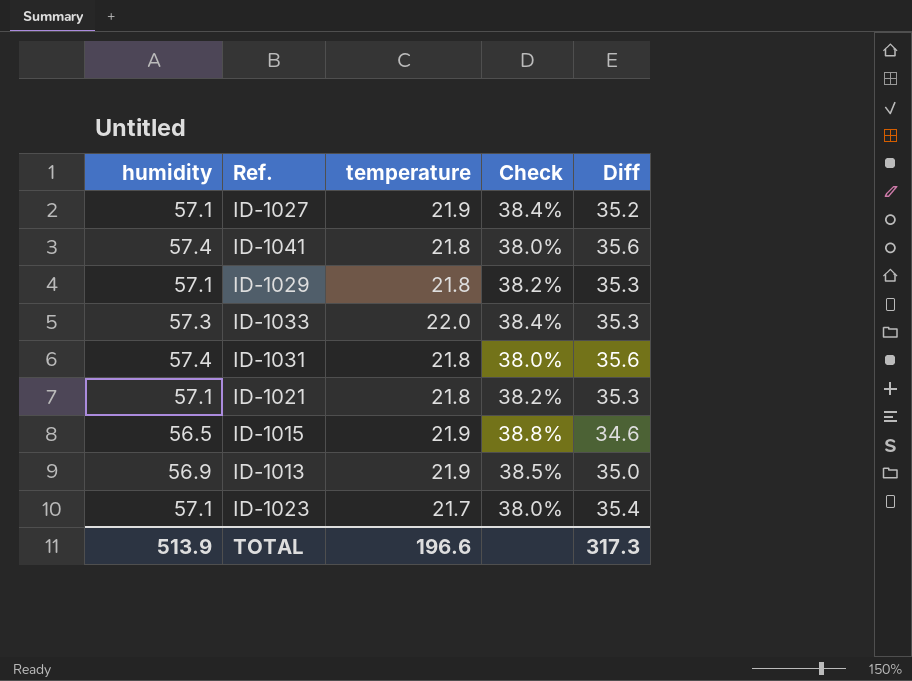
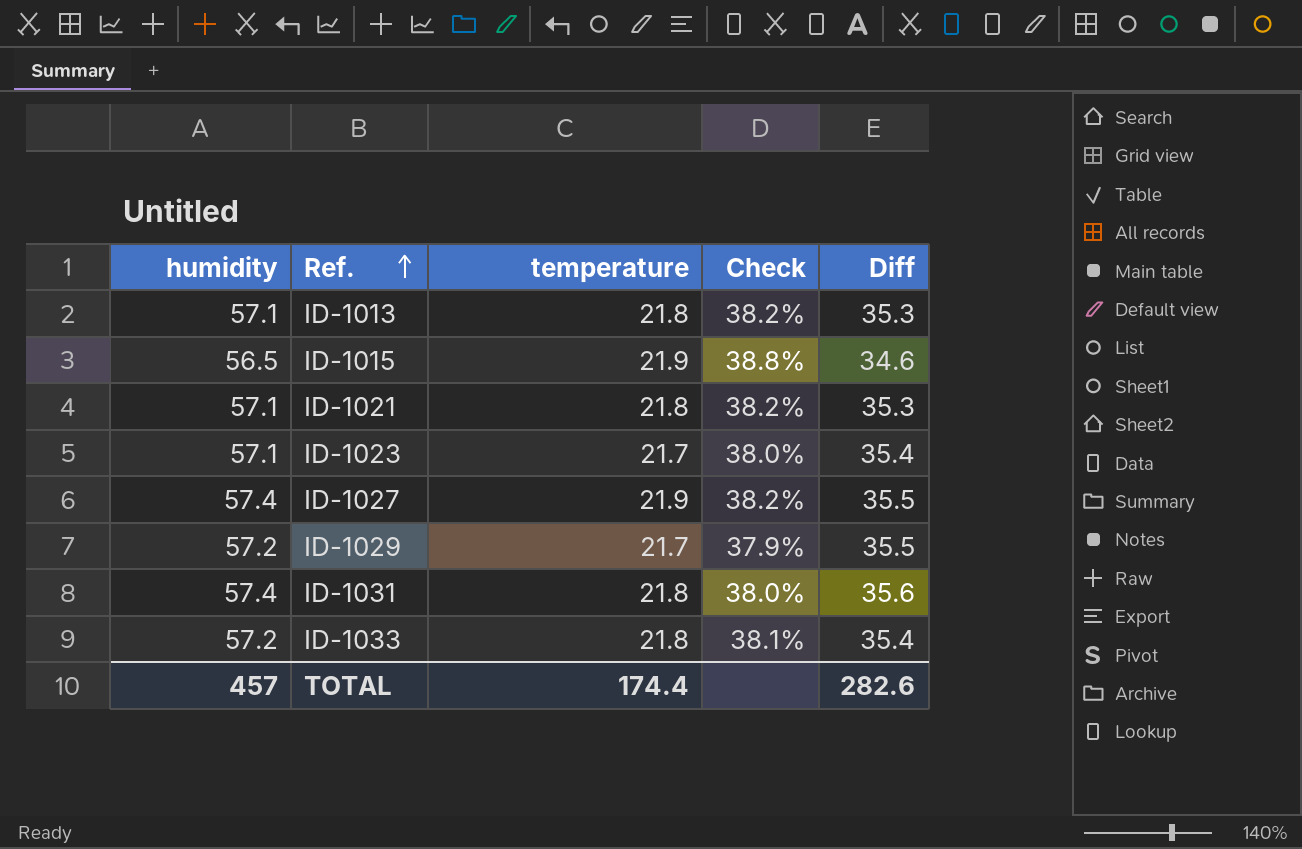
row order: none -> Ref. ascending
row ID-1041: 57.4 | 21.8 | 38.0% | 35.6 -> none
ID-1013 | humidity: 56.9 -> 57.1
ID-1013 | temperature: 21.9 -> 21.8
ID-1013 | Check: 38.5% -> 38.2%
ID-1013 | Diff: 35.0 -> 35.3
ID-1027 | humidity: 57.1 -> 57.4
ID-1027 | Check: 38.4% -> 38.2%
ID-1027 | Diff: 35.2 -> 35.5
ID-1029 | humidity: 57.1 -> 57.2
ID-1029 | temperature: 21.8 -> 21.7
ID-1029 | Check: 38.2% -> 37.9%
ID-1029 | Diff: 35.3 -> 35.5
ID-1033 | humidity: 57.3 -> 57.2
ID-1033 | temperature: 22.0 -> 21.8
ID-1033 | Check: 38.4% -> 38.1%
ID-1033 | Diff: 35.3 -> 35.4
TOTAL | humidity: 513.9 -> 457
TOTAL | temperature: 196.6 -> 174.4
TOTAL | Diff: 317.3 -> 282.6

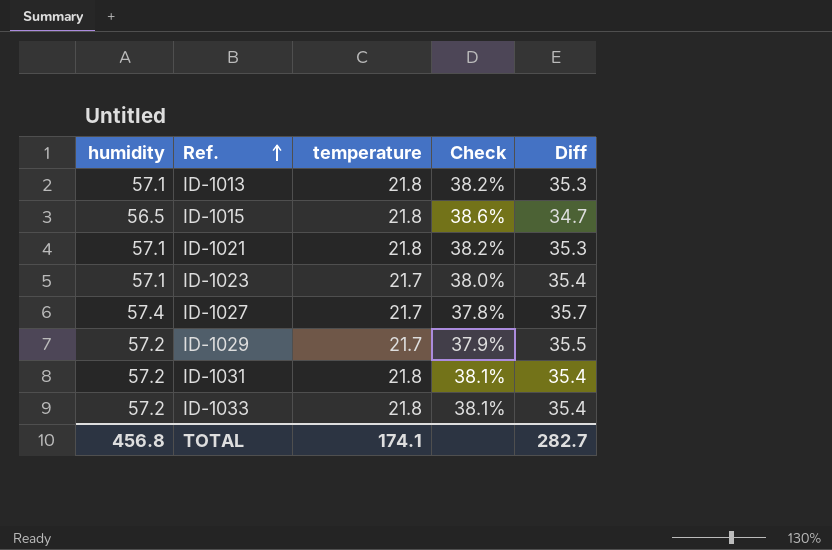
ID-1015 | temperature: 21.9 -> 21.8
ID-1015 | Check: 38.8% -> 38.6%
ID-1015 | Diff: 34.6 -> 34.7
ID-1027 | temperature: 21.9 -> 21.7
ID-1027 | Check: 38.2% -> 37.8%
ID-1027 | Diff: 35.5 -> 35.7
ID-1031 | humidity: 57.4 -> 57.2
ID-1031 | Check: 38.0% -> 38.1%
ID-1031 | Diff: 35.6 -> 35.4
TOTAL | humidity: 457 -> 456.8
TOTAL | temperature: 174.4 -> 174.1
TOTAL | Diff: 282.6 -> 282.7

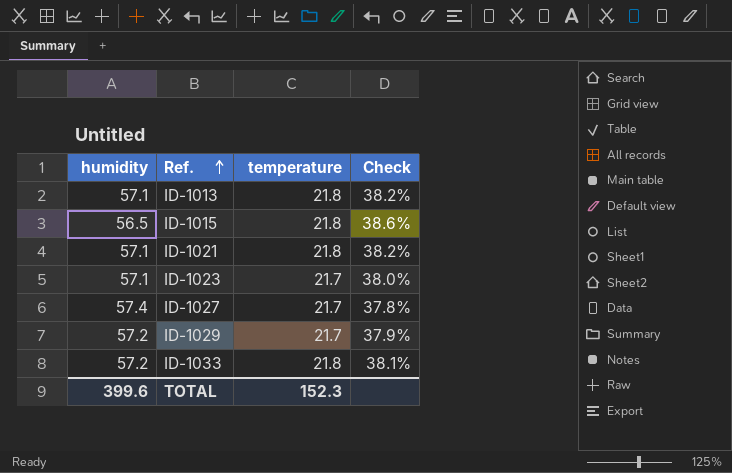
column Diff | formula: [humidity] - [temperature] -> none
row ID-1031: 57.2 | 21.8 | 38.1% | 35.4 -> none
TOTAL | humidity: 456.8 -> 399.6
TOTAL | temperature: 174.1 -> 152.3

